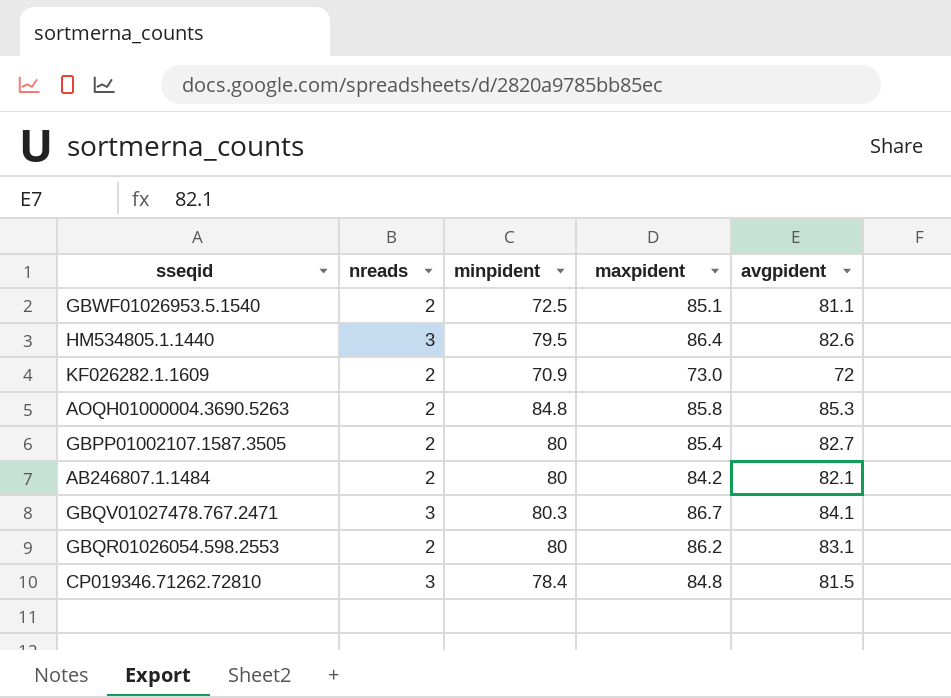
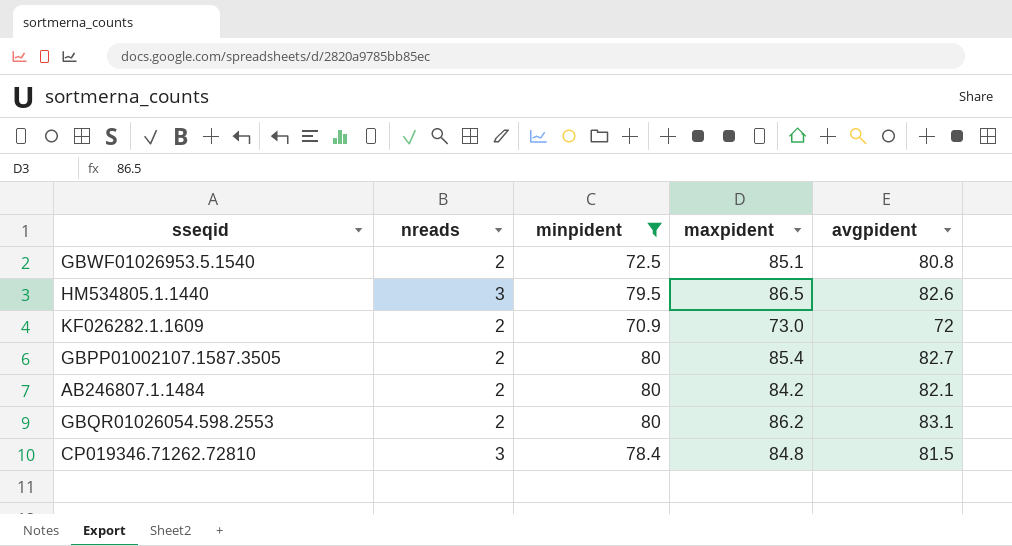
filter: none -> minpident <= 80
GBWF01026953.5.1540 | avgpident: 81.1 -> 80.8
HM534805.1.1440 | maxpident: 86.4 -> 86.5

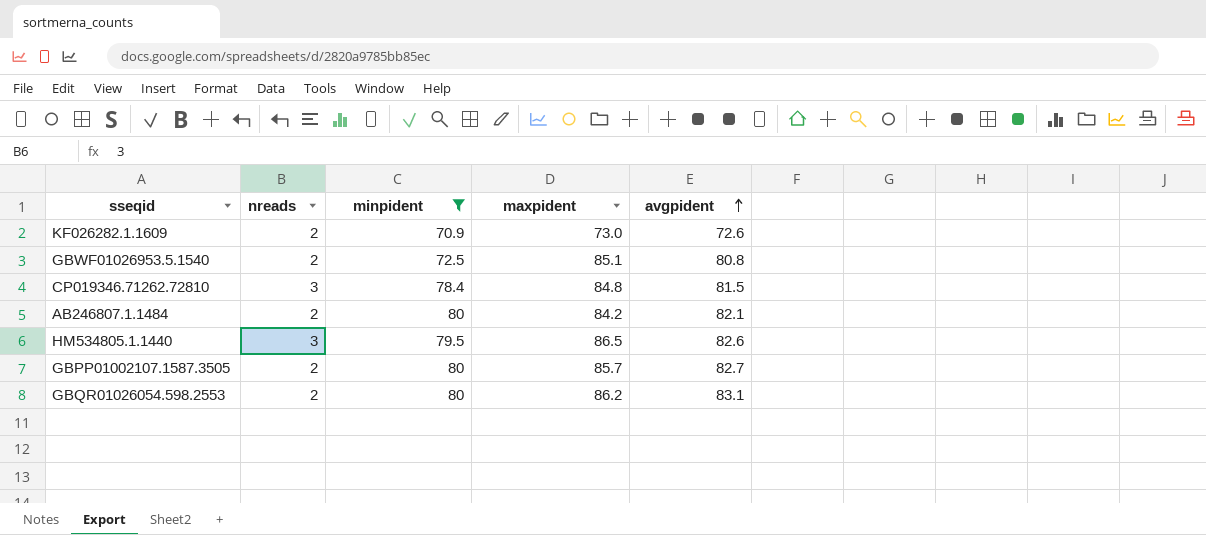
row order: none -> avgpident ascending
KF026282.1.1609 | avgpident: 72 -> 72.6
GBPP01002107.1587.3505 | maxpident: 85.4 -> 85.7

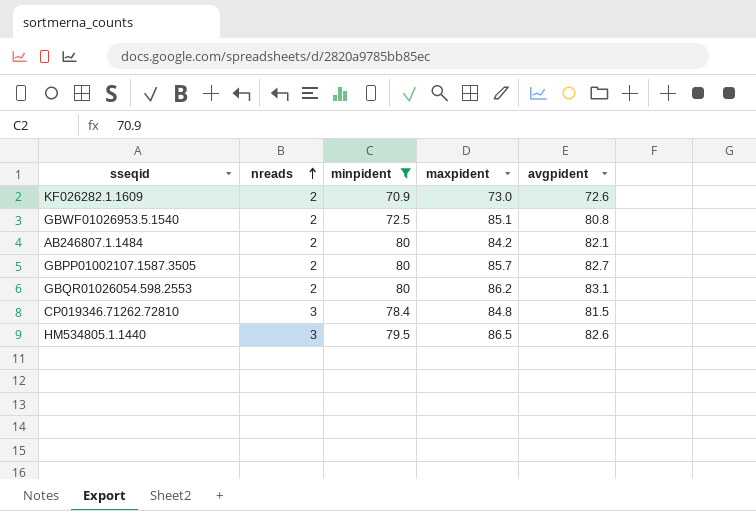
row order: avgpident ascending -> nreads ascending

